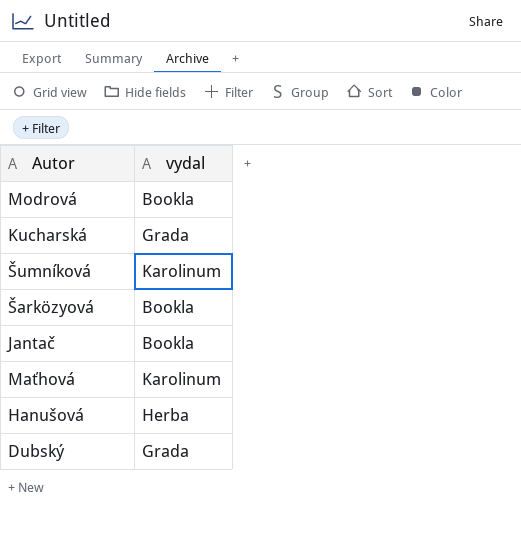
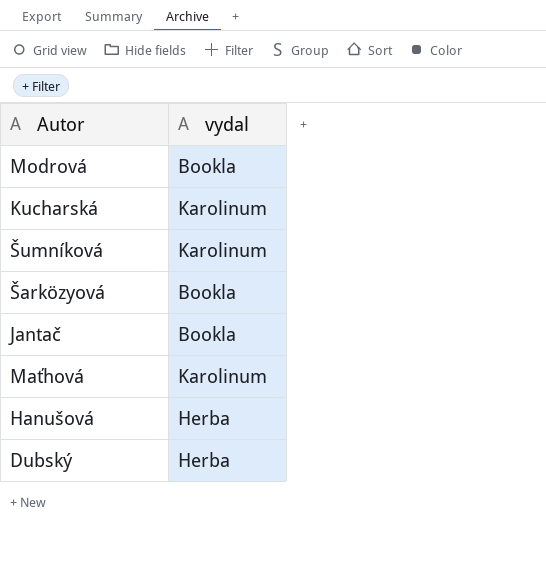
Kucharská | vydal: Grada -> Karolinum
Dubský | vydal: Grada -> Herba

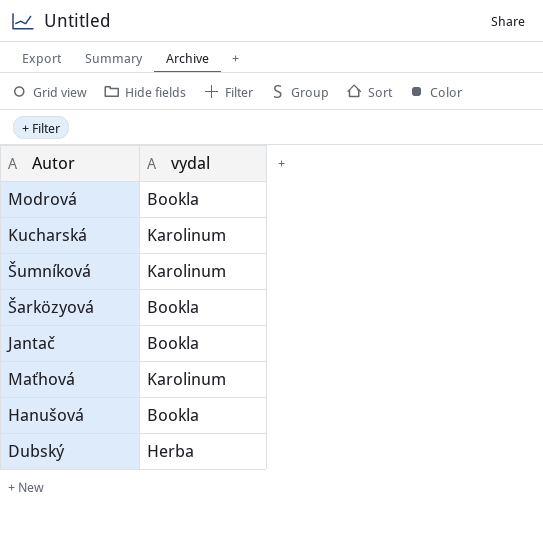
Hanušová | vydal: Herba -> Bookla

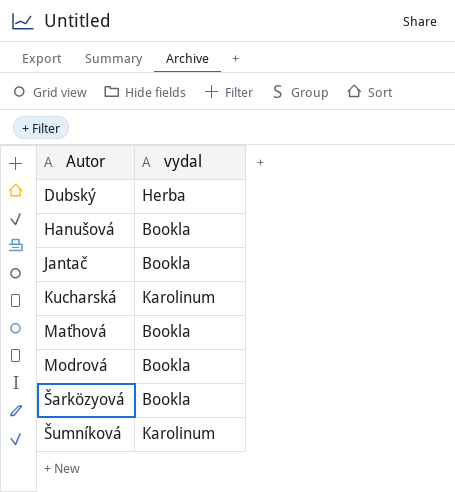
row order: none -> Autor ascending
Maťhová | vydal: Karolinum -> Bookla

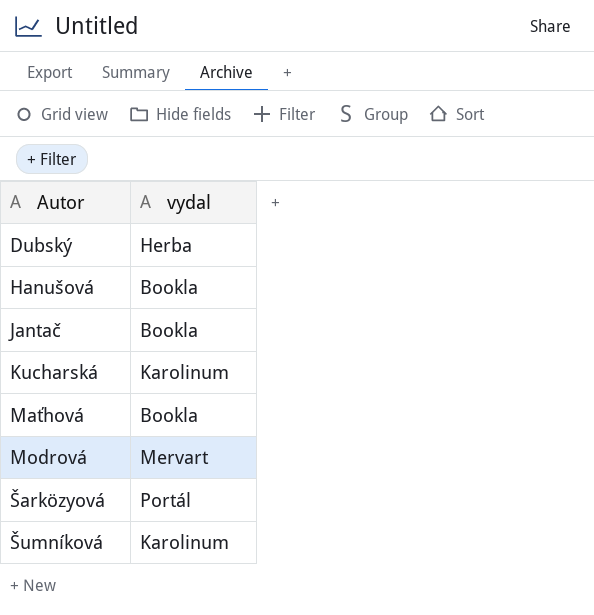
Modrová | vydal: Bookla -> Mervart
Šarközyová | vydal: Bookla -> Portál

